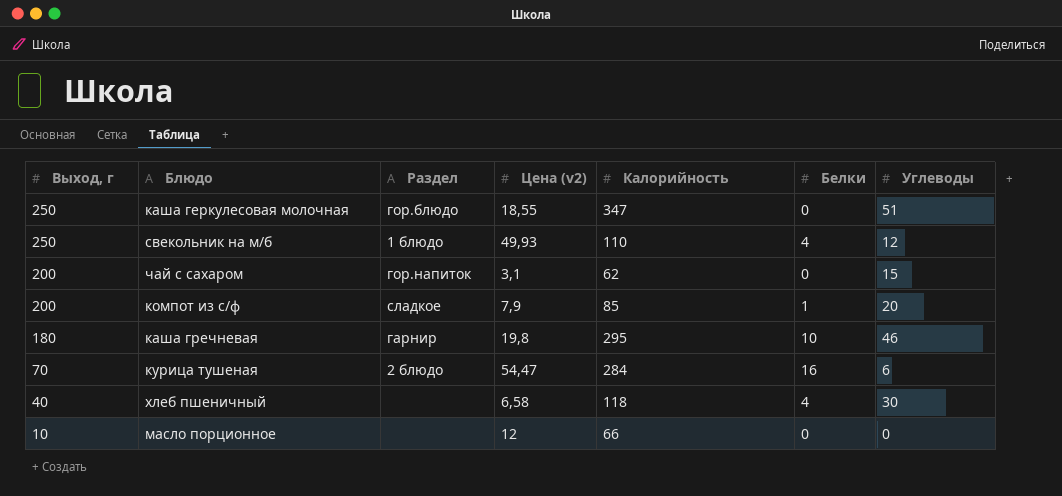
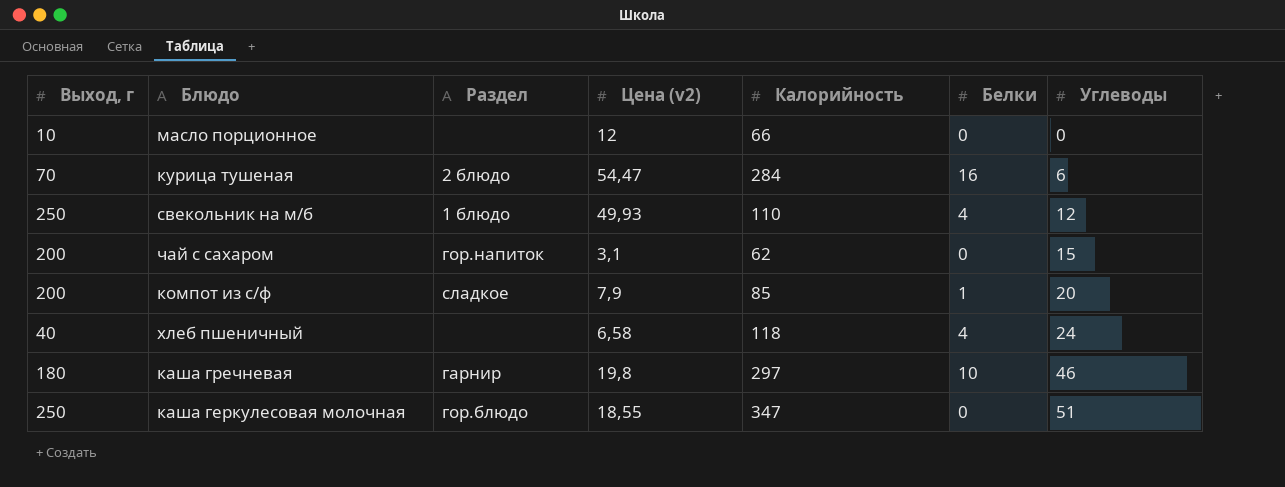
row order: Выход, г descending -> Углеводы ascending
хлеб пшеничный | Углеводы: 30 -> 24
каша гречневая | Калорийность: 295 -> 297

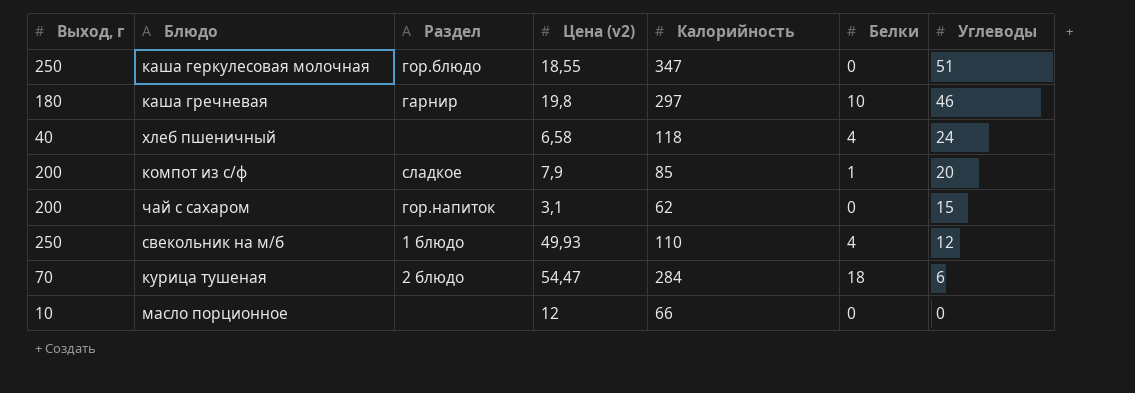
row order: Углеводы ascending -> Углеводы descending
курица тушеная | Белки: 16 -> 18

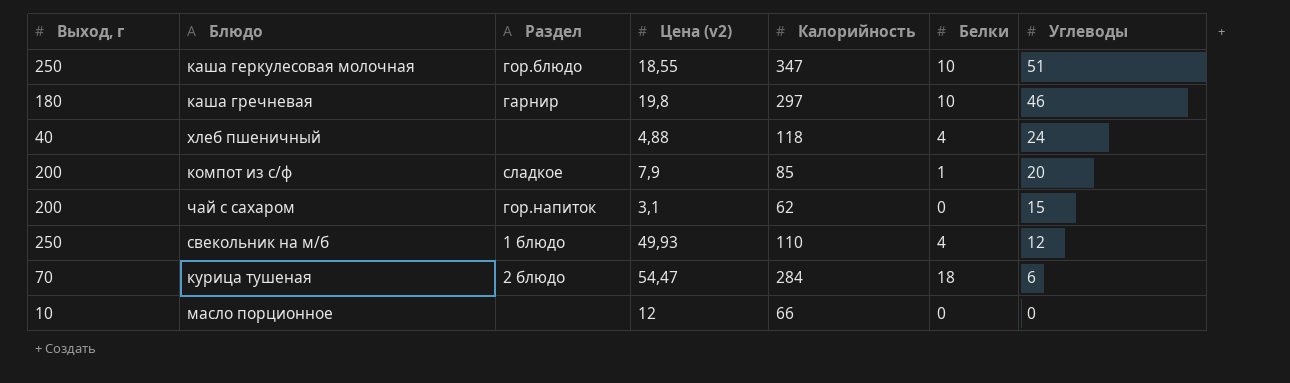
каша геркулесовая молочная | Белки: 0 -> 10
хлеб пшеничный | Цена (v2): 6,58 -> 4,88

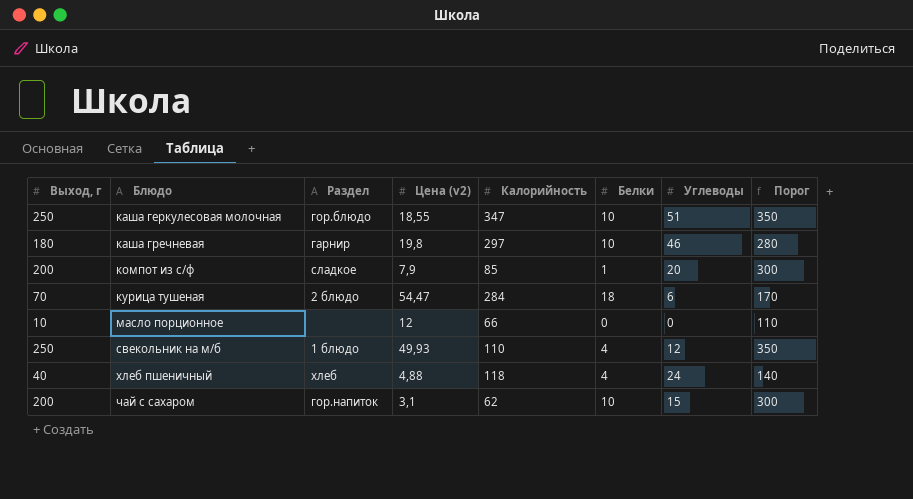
row order: Углеводы descending -> Блюдо ascending
column Порог | formula: none -> [Выход, г] + 100
хлеб пшеничный | Раздел: none -> хлеб
чай с сахаром | Белки: 0 -> 10

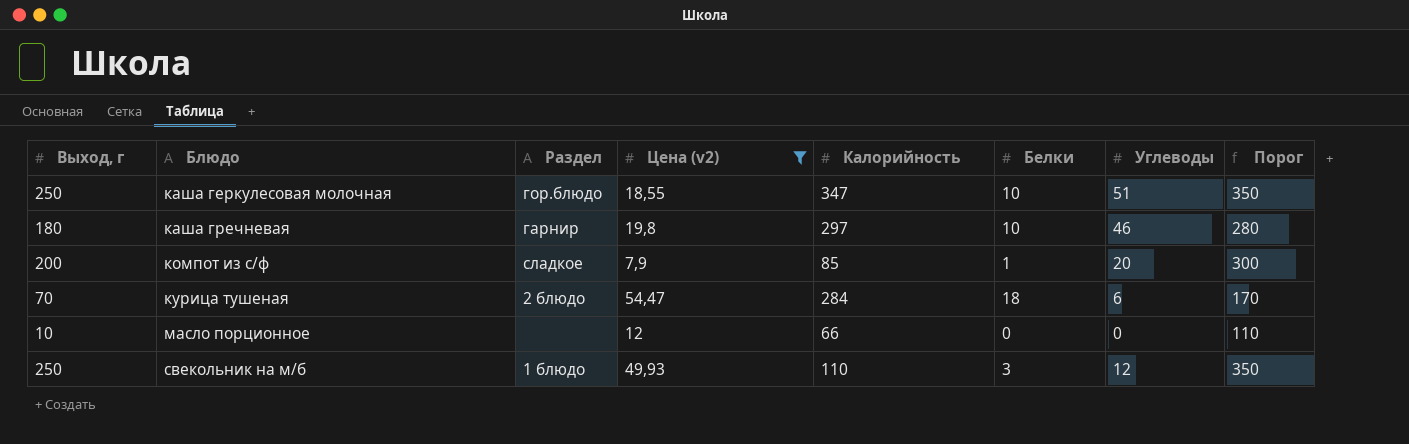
filter: none -> Цена (v2) >= 7,9
свекольник на м/б | Белки: 4 -> 3

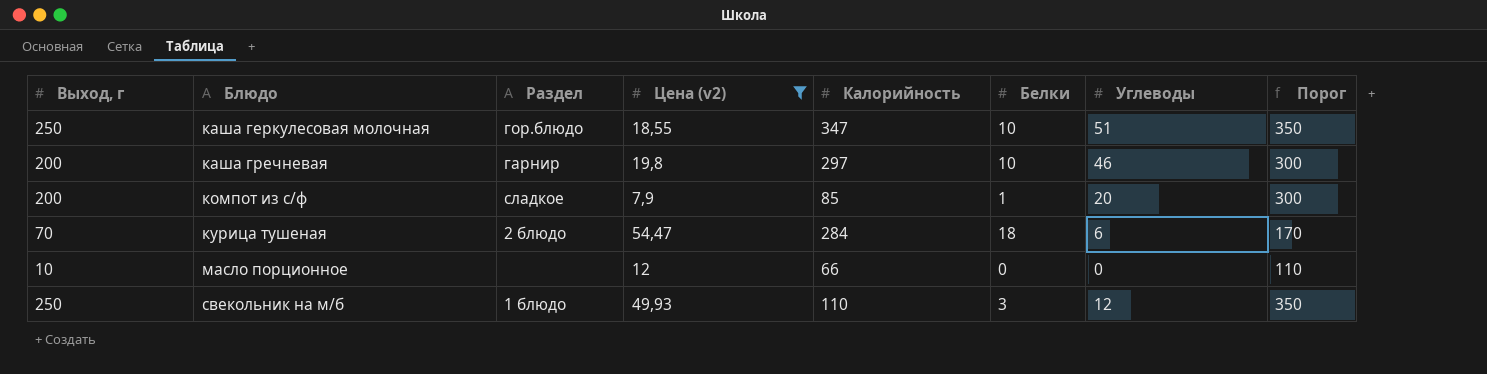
каша гречневая | Выход, г: 180 -> 200
каша гречневая | Порог: 280 -> 300

